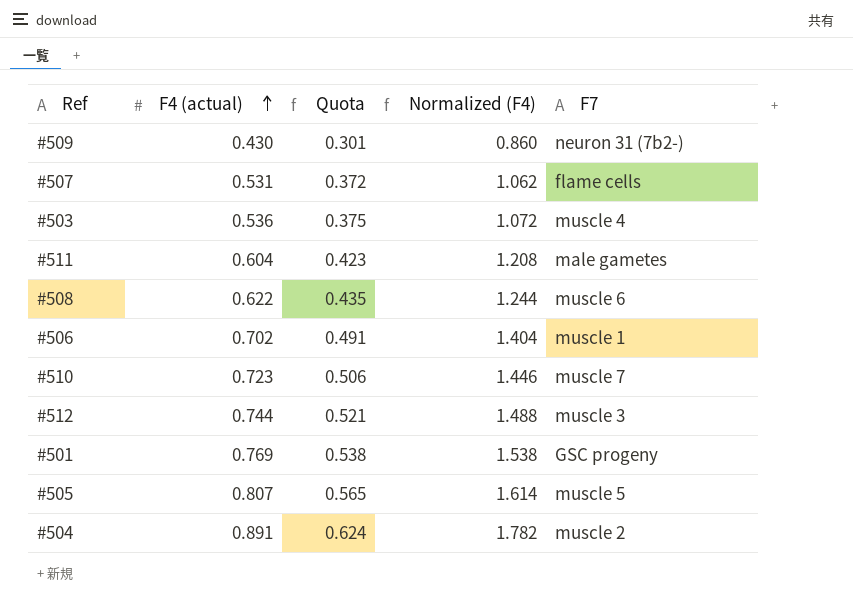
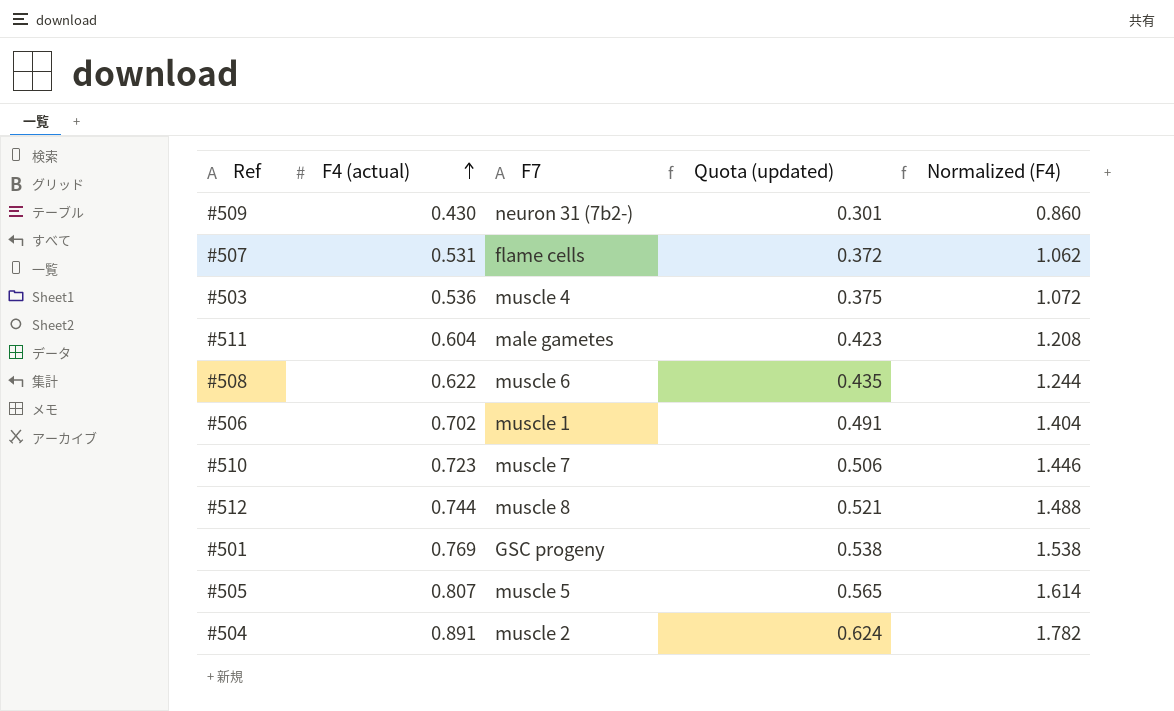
column F7 | position: 5 -> 3
column name: Quota -> Quota (updated)
#512 | F7: muscle 3 -> muscle 8

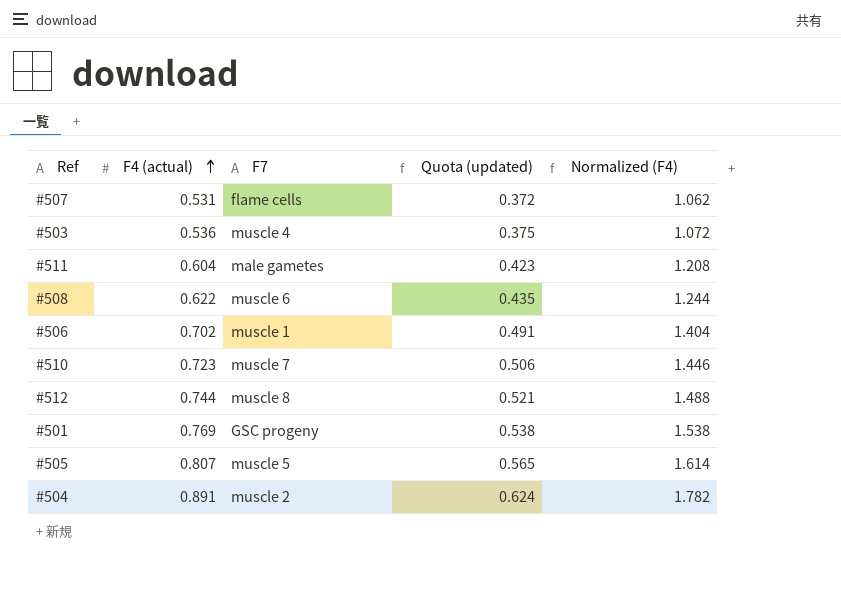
row #509: 0.430 | neuron 31 (7b2-) | 0.301 | 0.860 -> none

